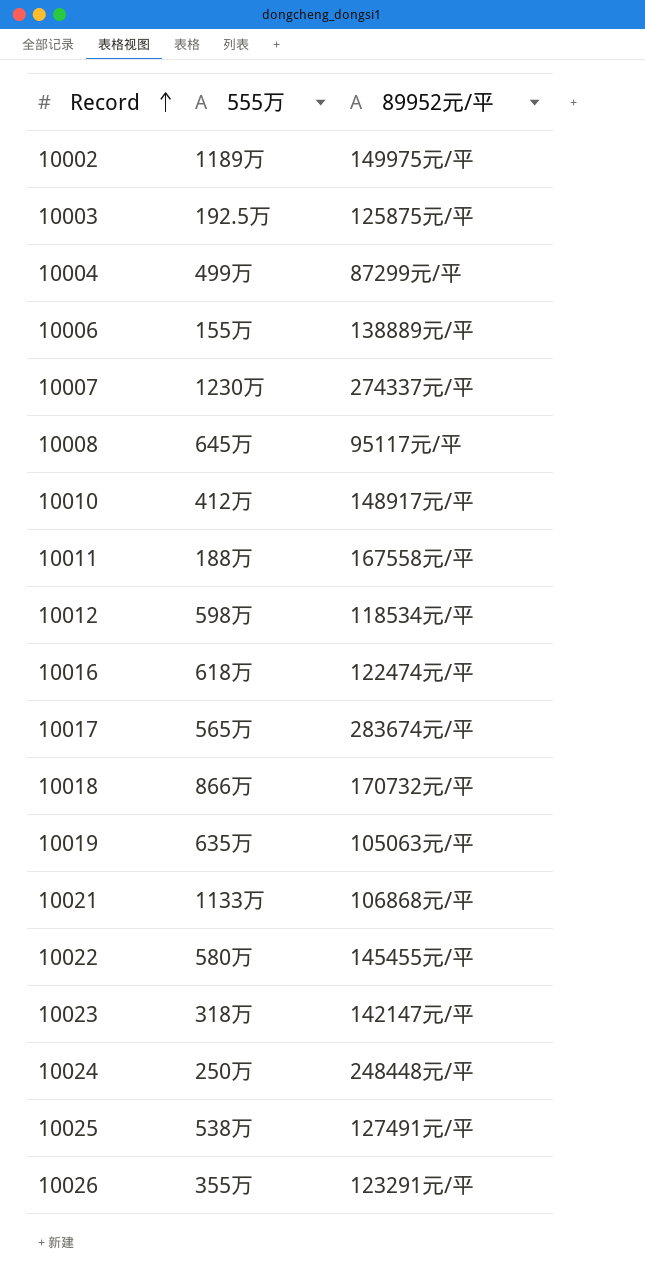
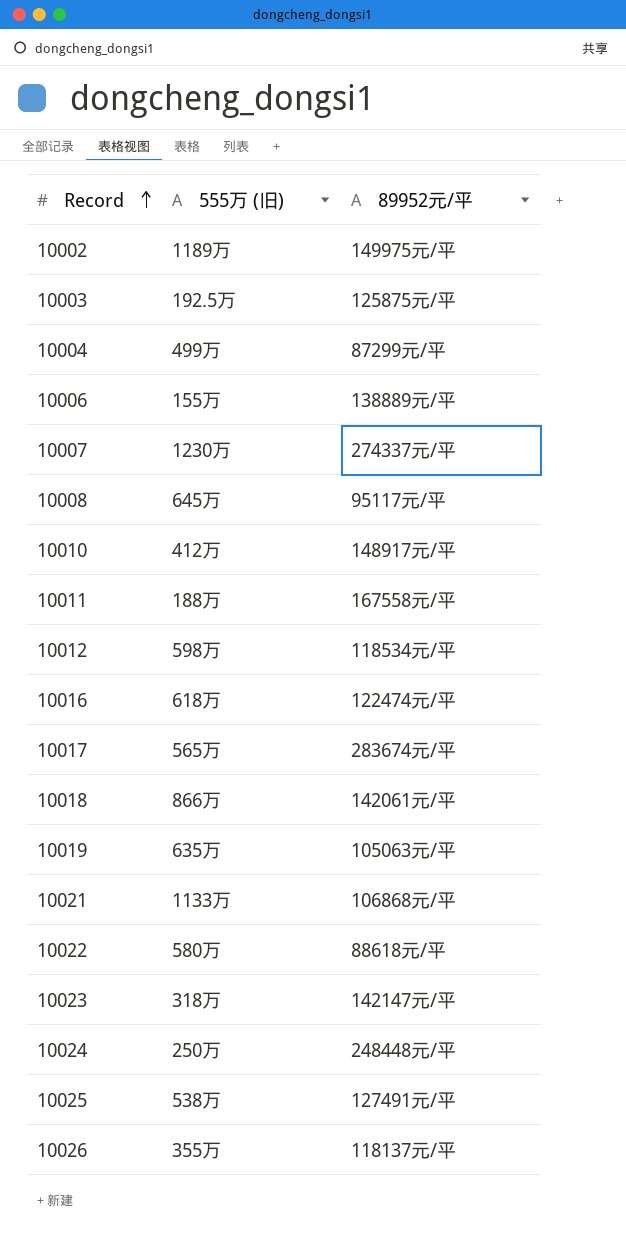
column name: 555万 -> 555万 (旧)
10018 | 89952元/平: 170732元/平 -> 142061元/平
10022 | 89952元/平: 145455元/平 -> 88618元/平
10026 | 89952元/平: 123291元/平 -> 118137元/平

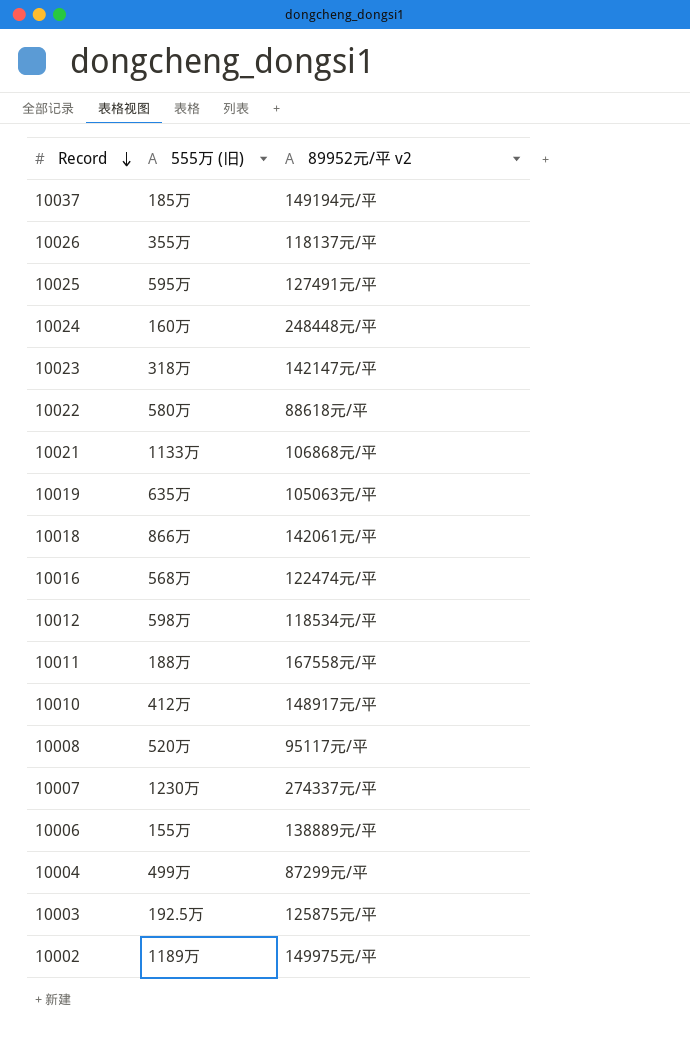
row order: Record ascending -> Record descending
column name: 89952元/平 -> 89952元/平 v2
row 10017: 565万 | 283674元/平 -> none
row 10037: none -> 185万 | 149194元/平
10025 | 555万 (旧): 538万 -> 595万
10024 | 555万 (旧): 250万 -> 160万
10016 | 555万 (旧): 618万 -> 568万
10008 | 555万 (旧): 645万 -> 520万

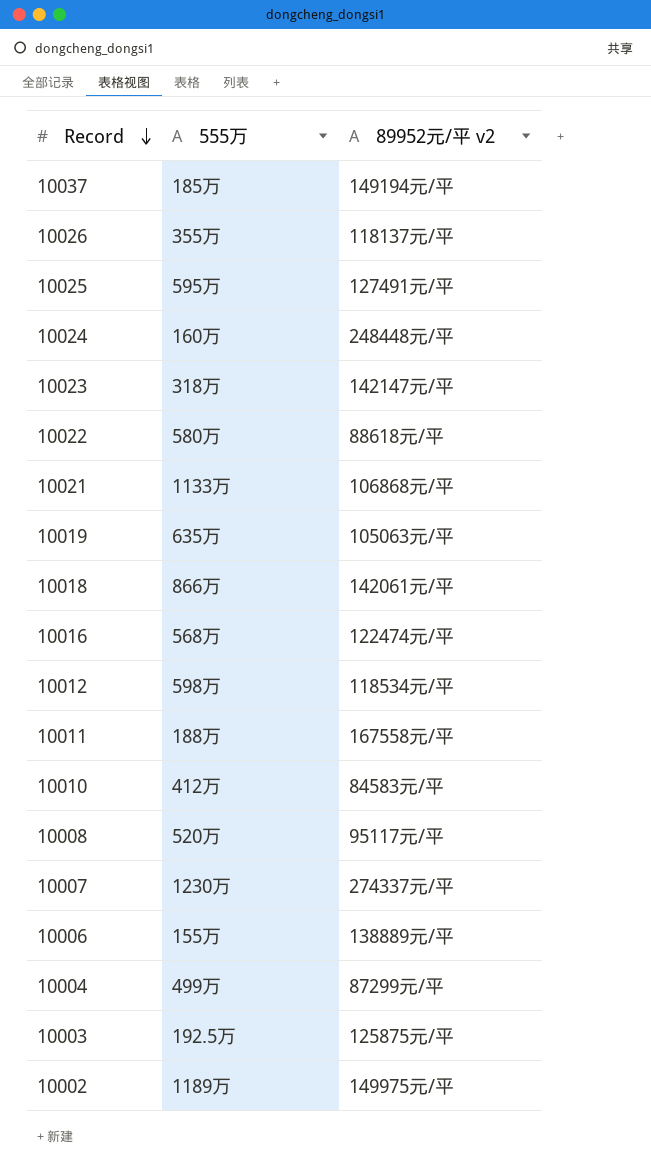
column name: 555万 (旧) -> 555万
10010 | 89952元/平 v2: 148917元/平 -> 84583元/平

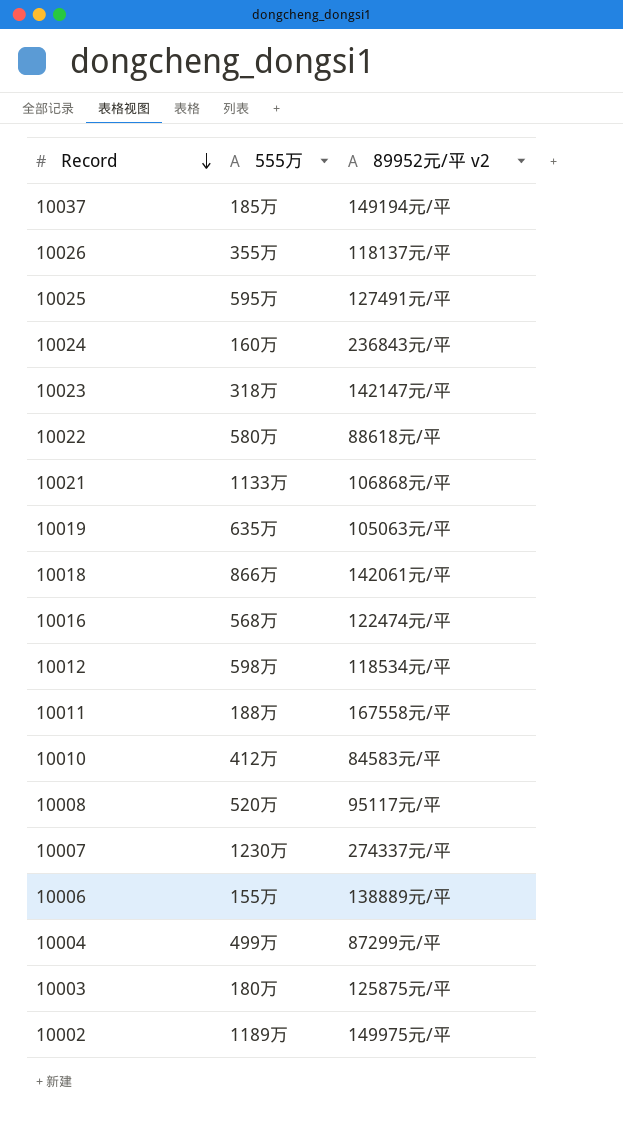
10024 | 89952元/平 v2: 248448元/平 -> 236843元/平
10003 | 555万: 192.5万 -> 180万

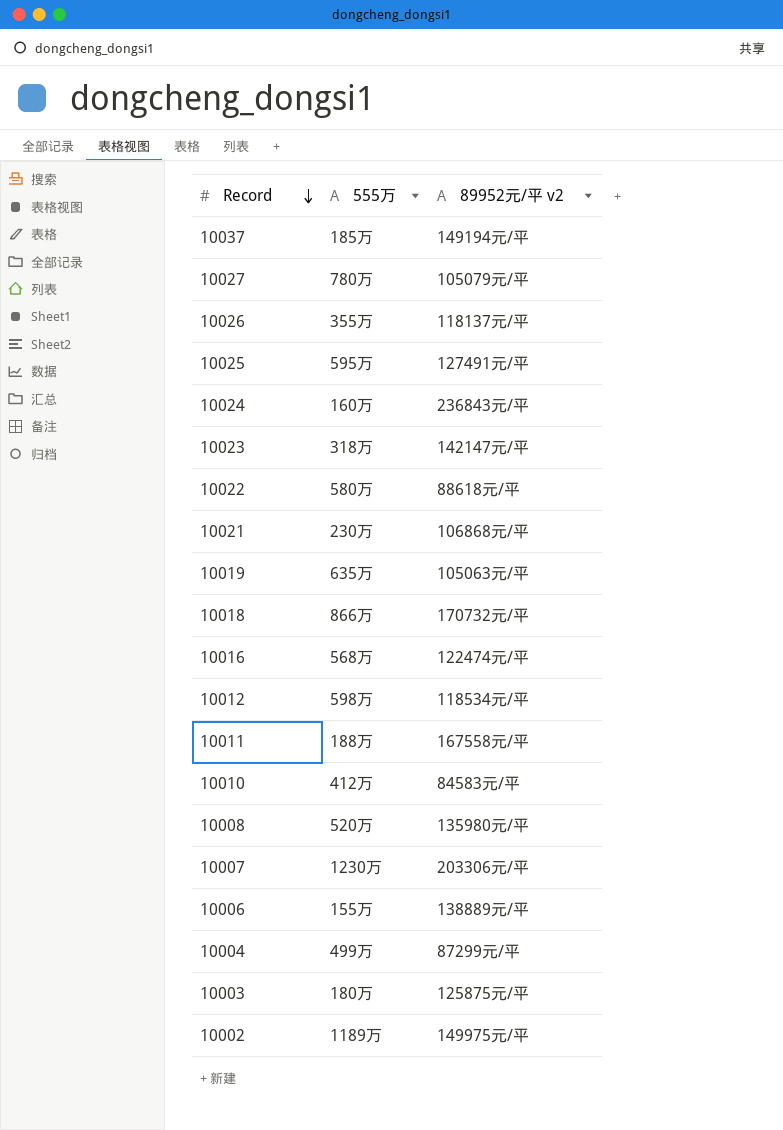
row 10027: none -> 780万 | 105079元/平
10021 | 555万: 1133万 -> 230万
10018 | 89952元/平 v2: 142061元/平 -> 170732元/平
10008 | 89952元/平 v2: 95117元/平 -> 135980元/平
10007 | 89952元/平 v2: 274337元/平 -> 203306元/平

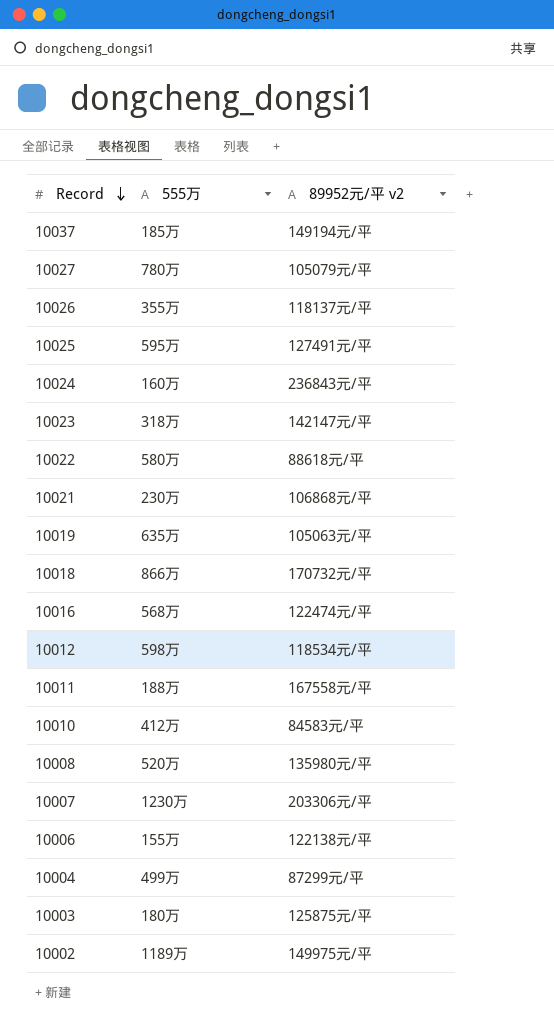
10006 | 89952元/平 v2: 138889元/平 -> 122138元/平

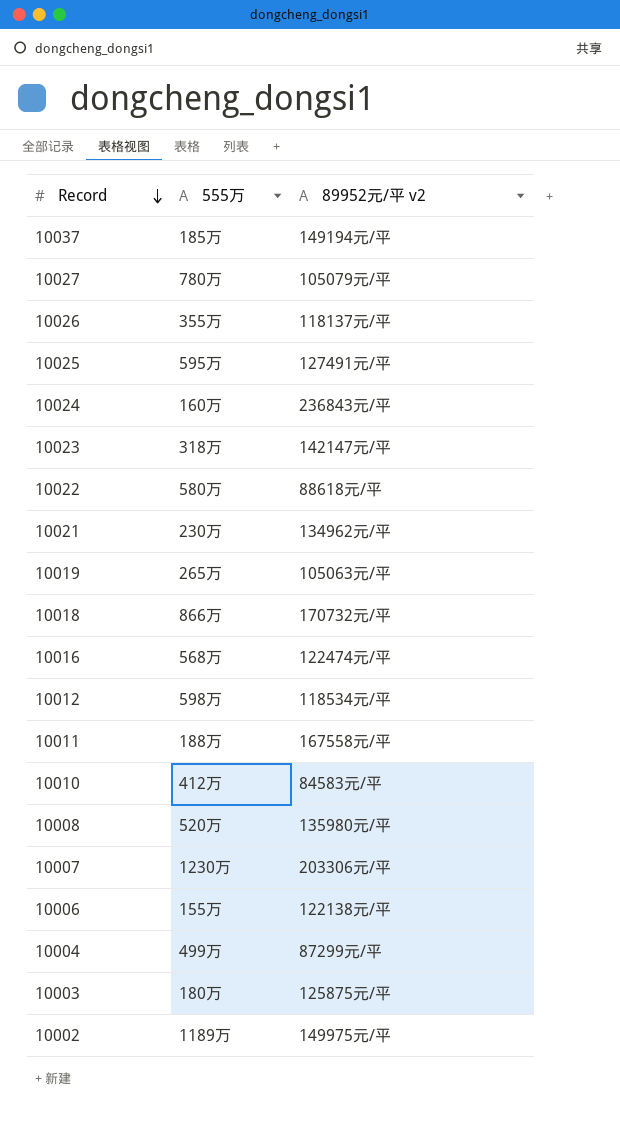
10021 | 89952元/平 v2: 106868元/平 -> 134962元/平
10019 | 555万: 635万 -> 265万

